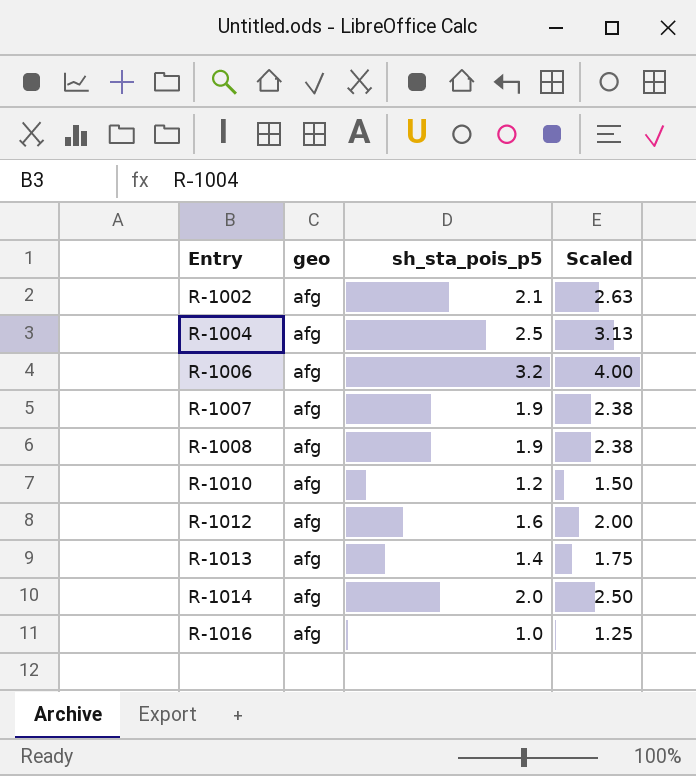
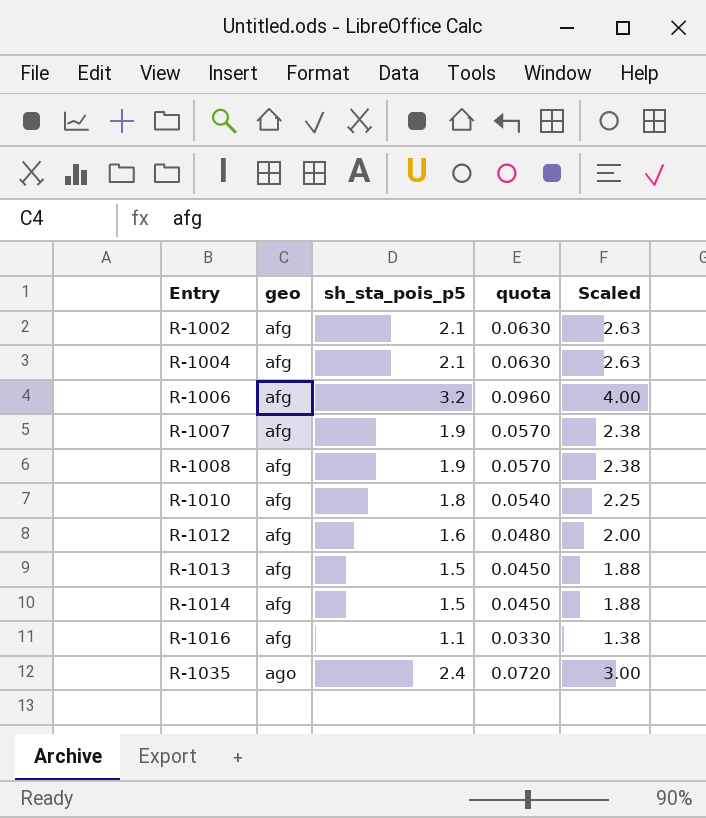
column quota | formula: none -> [sh_sta_pois_p5] * 0.03
R-1004 | sh_sta_pois_p5: 2.5 -> 2.1
R-1004 | Scaled: 3.13 -> 2.63
R-1010 | sh_sta_pois_p5: 1.2 -> 1.8
R-1010 | Scaled: 1.50 -> 2.25
R-1013 | sh_sta_pois_p5: 1.4 -> 1.5
R-1013 | Scaled: 1.75 -> 1.88
R-1014 | sh_sta_pois_p5: 2.0 -> 1.5
R-1014 | Scaled: 2.50 -> 1.88
R-1016 | sh_sta_pois_p5: 1.0 -> 1.1
R-1016 | Scaled: 1.25 -> 1.38
row R-1035: none -> ago | 2.4 | 0.0720 | 3.00

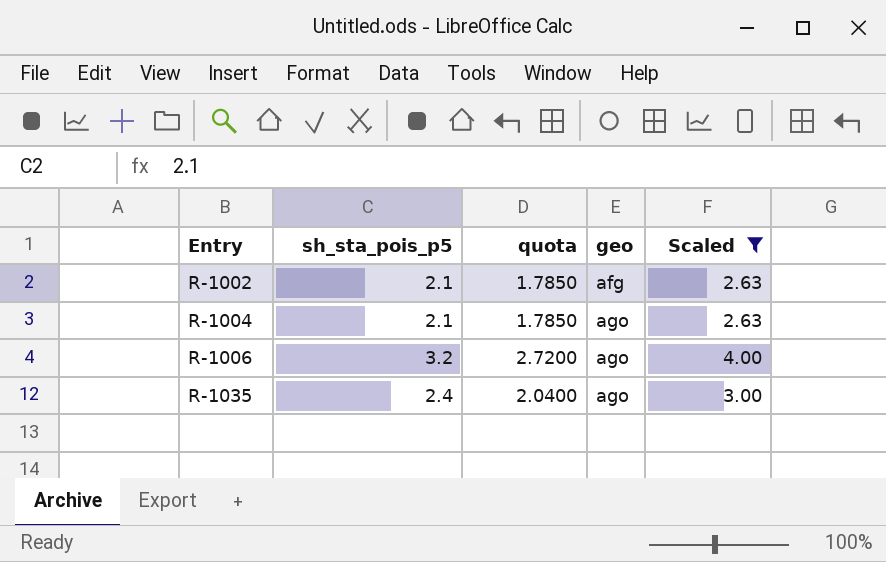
filter: none -> Scaled >= 2.63
column quota | formula: [sh_sta_pois_p5] * 0.03 -> [sh_sta_pois_p5] * 0.85
column geo | position: 2 -> 4
R-1004 | geo: afg -> ago
R-1006 | geo: afg -> ago

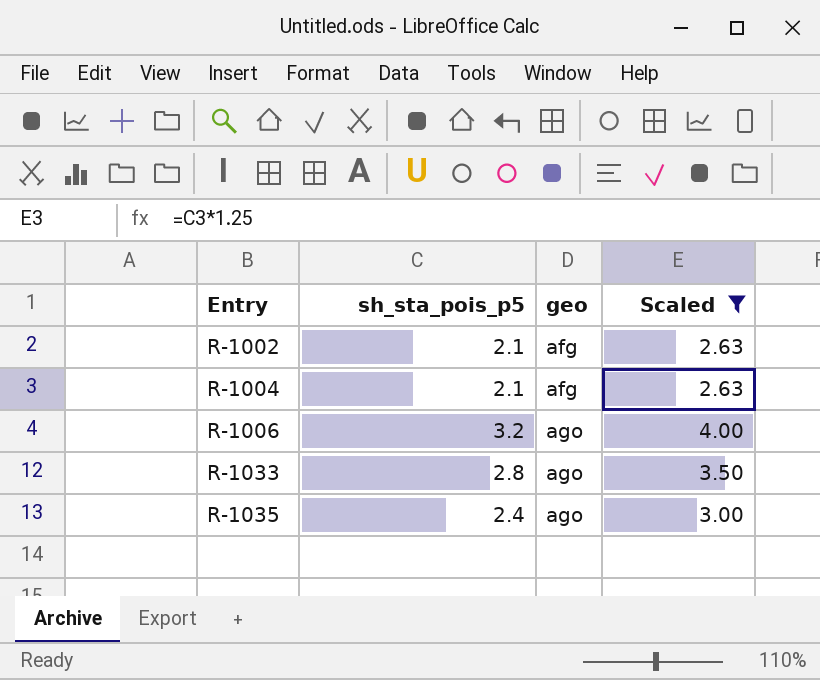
column quota | formula: [sh_sta_pois_p5] * 0.85 -> none
R-1004 | geo: ago -> afg
row R-1033: none -> 2.8 | ago | 3.50

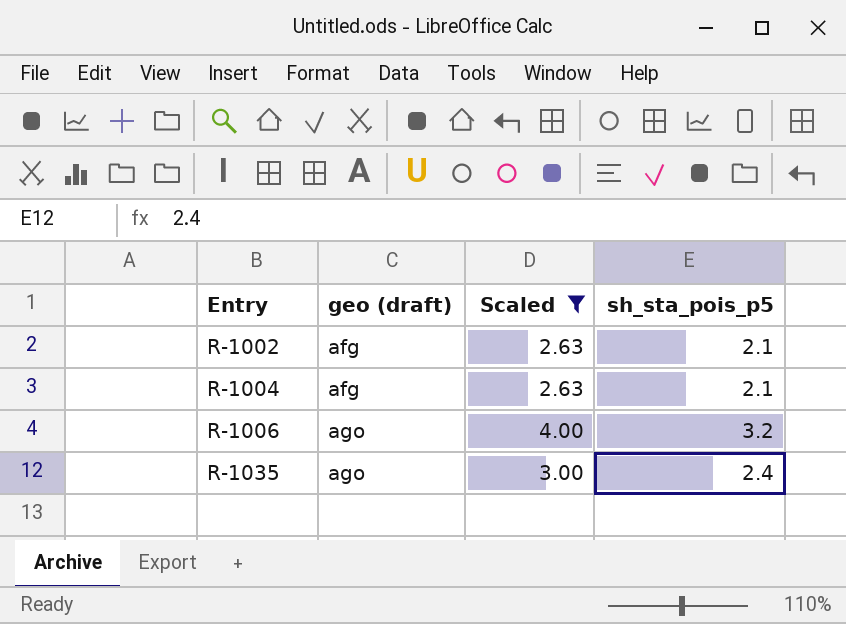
column name: geo -> geo (draft)
column sh_sta_pois_p5 | position: 2 -> 4
row R-1033: 2.8 | ago | 3.50 -> none

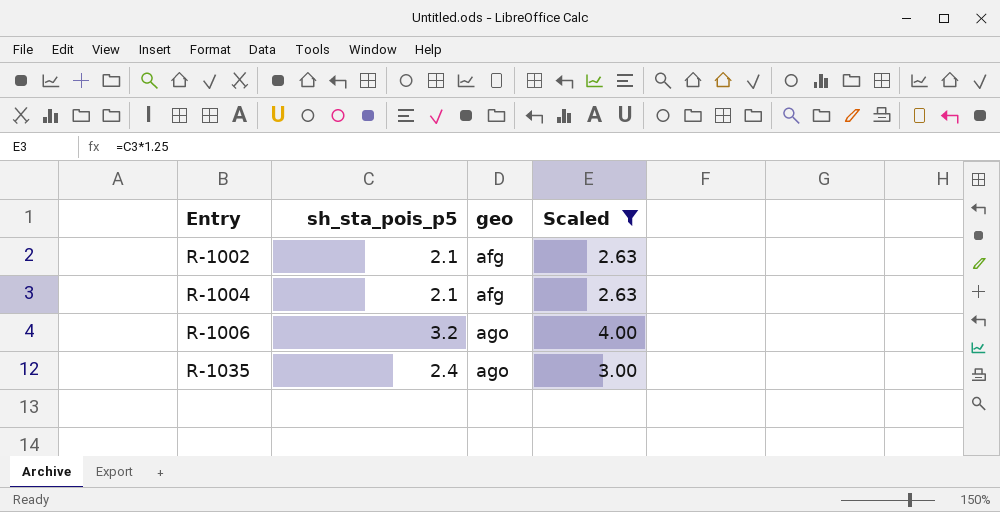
column sh_sta_pois_p5 | position: 4 -> 2
column name: geo (draft) -> geo

